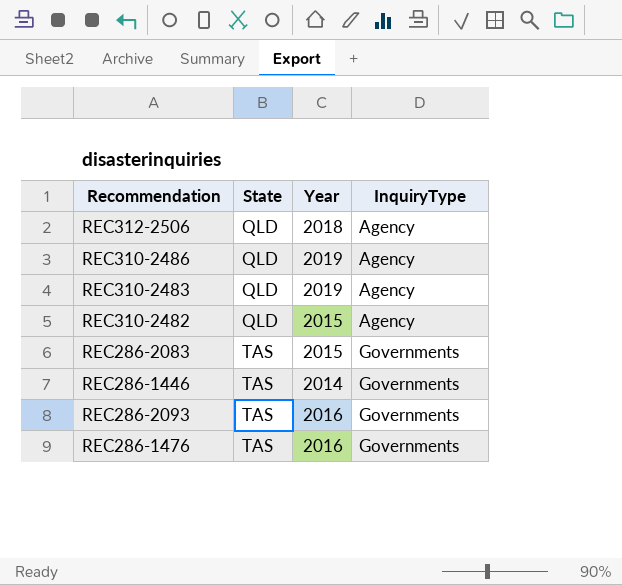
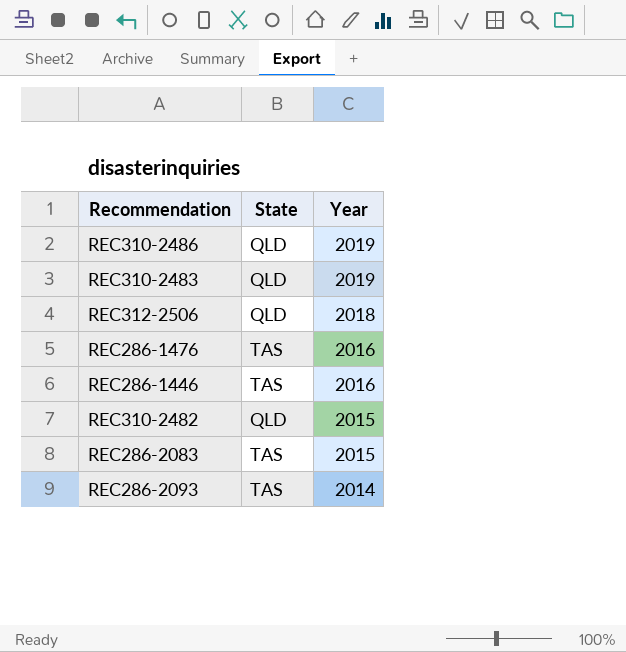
row order: State ascending -> Year descending
column InquiryType | position: 4 -> none
REC286-1446 | Year: 2014 -> 2016
REC286-2093 | Year: 2016 -> 2014

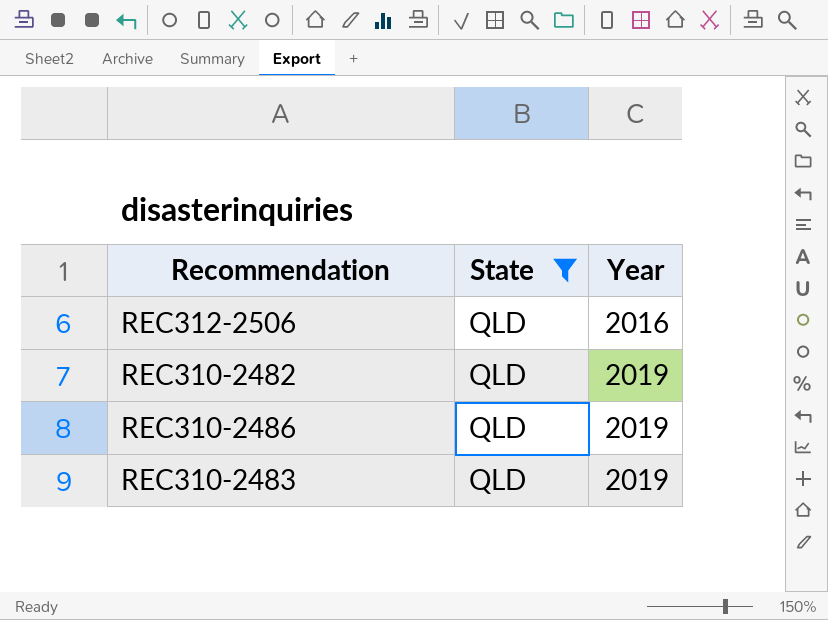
filter: none -> State = QLD
row order: Year descending -> Year ascending
REC312-2506 | Year: 2018 -> 2016
REC310-2482 | Year: 2015 -> 2019

